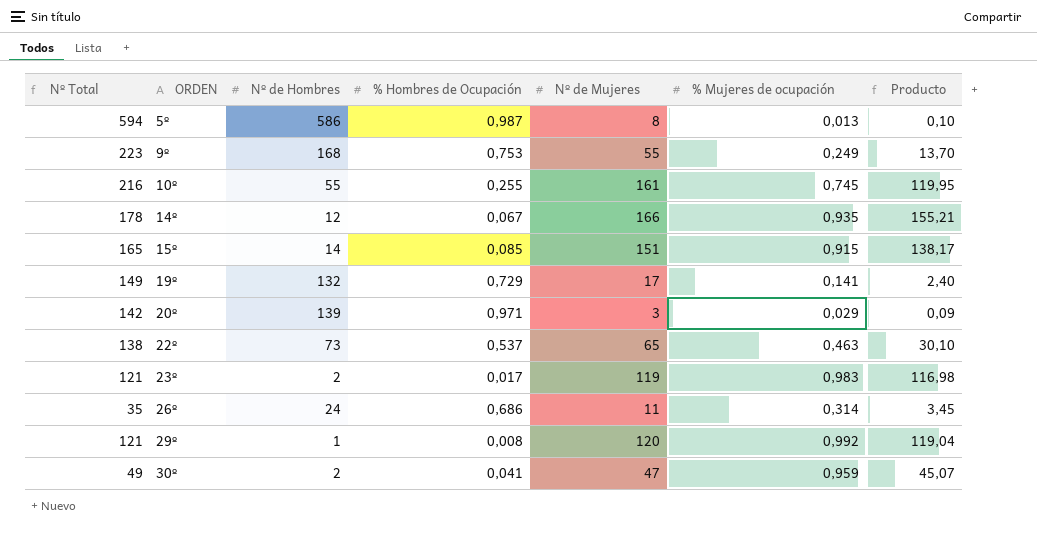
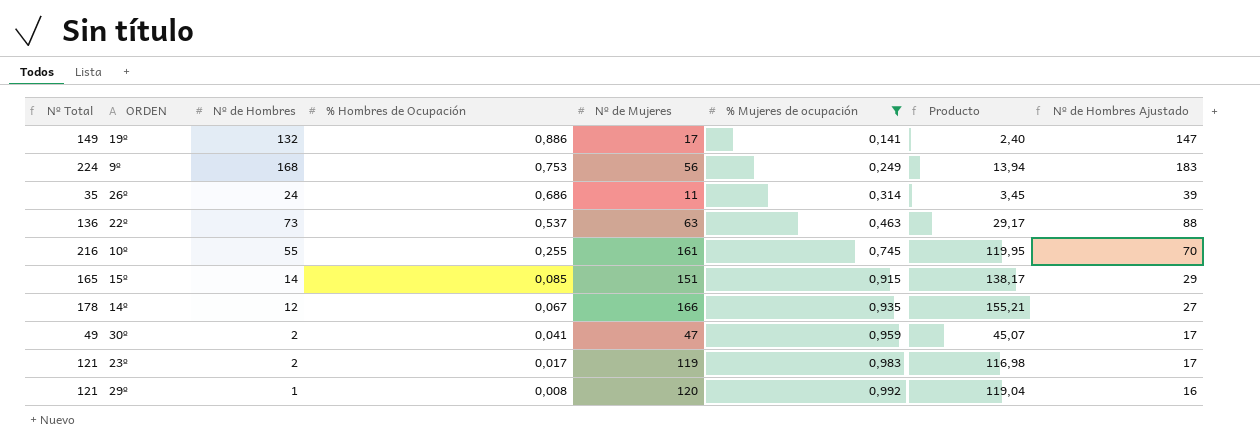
filter: none -> % Mujeres de ocupación >= 0,141
row order: ORDEN ascending -> % Hombres de Ocupación descending
column Nº de Hombres Ajustado | formula: none -> [Nº de Hombres] + 15
19º | % Hombres de Ocupación: 0,729 -> 0,886
9º | Nº Total: 223 -> 224
9º | Nº de Mujeres: 55 -> 56
9º | Producto: 13,70 -> 13,94
22º | Nº Total: 138 -> 136
22º | Nº de Mujeres: 65 -> 63
22º | Producto: 30,10 -> 29,17

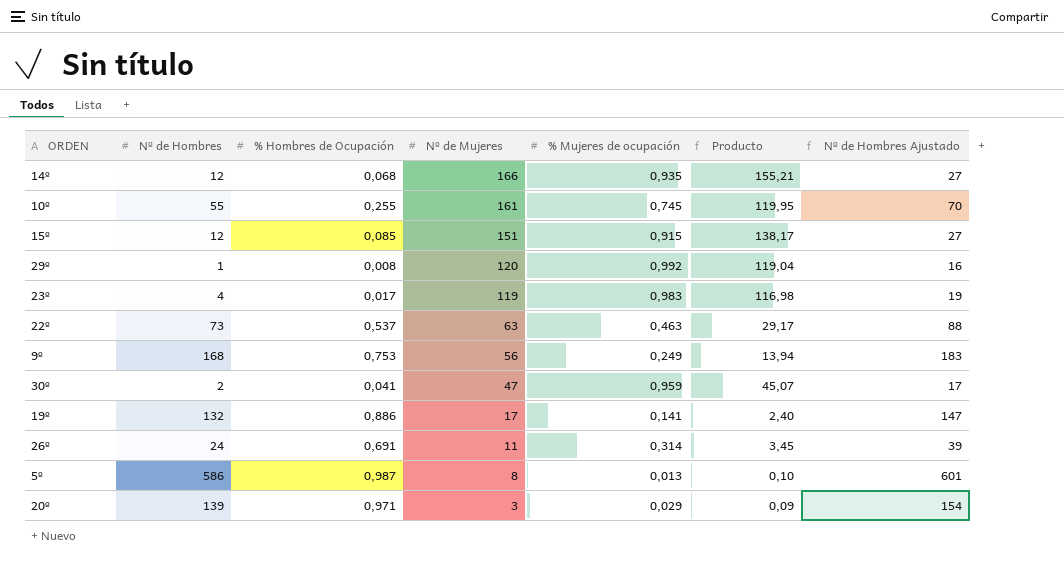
filter: % Mujeres de ocupación >= 0,141 -> none
row order: % Hombres de Ocupación descending -> Nº de Mujeres descending
column Nº Total | formula: [Nº de Hombres] + [Nº de Mujeres] -> none
14º | % Hombres de Ocupación: 0,067 -> 0,068
15º | Nº de Hombres: 14 -> 12
15º | Nº de Hombres Ajustado: 29 -> 27
23º | Nº de Hombres: 2 -> 4
23º | Nº de Hombres Ajustado: 17 -> 19
26º | % Hombres de Ocupación: 0,686 -> 0,691

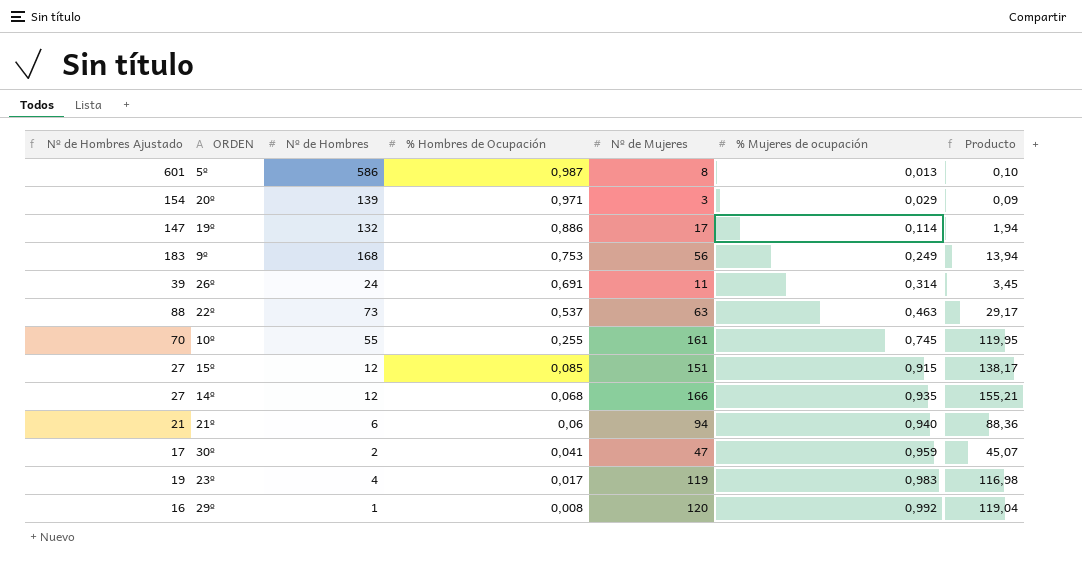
row order: Nº de Mujeres descending -> % Hombres de Ocupación descending
column Nº de Hombres Ajustado | position: 7 -> 1
19º | % Mujeres de ocupación: 0,141 -> 0,114
19º | Producto: 2,40 -> 1,94
row 21º: none -> 21 | 6 | 0,06 | 94 | 0,940 | 88,36

